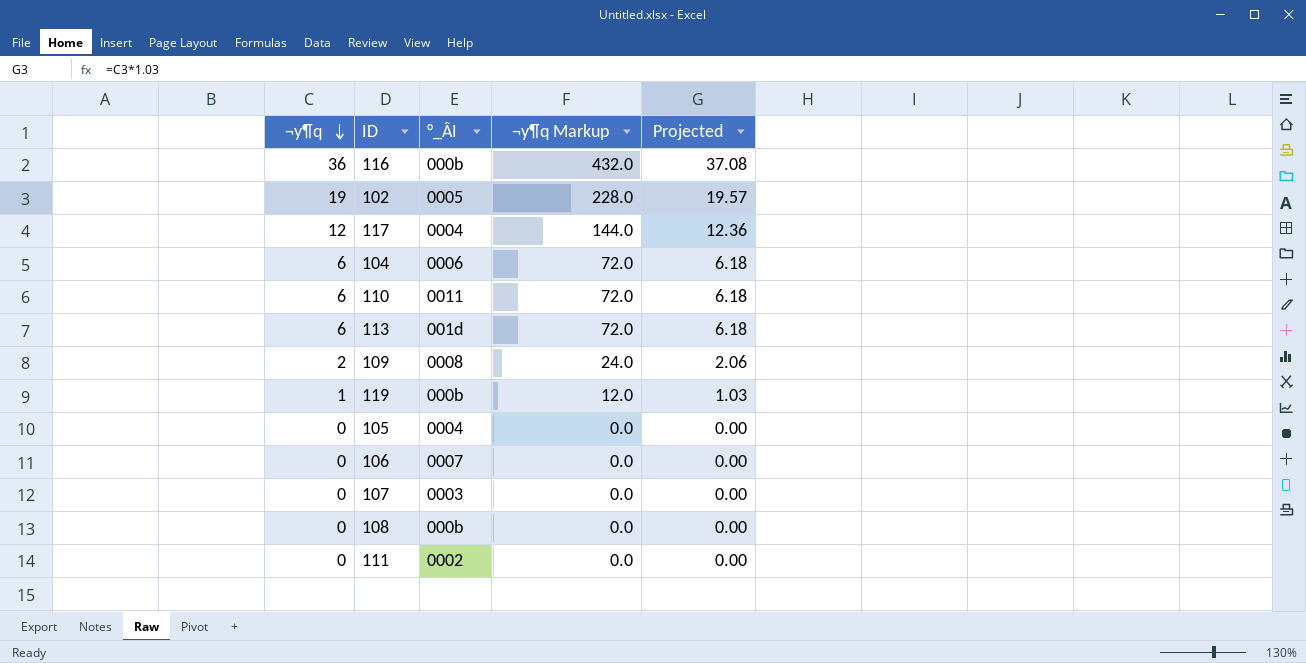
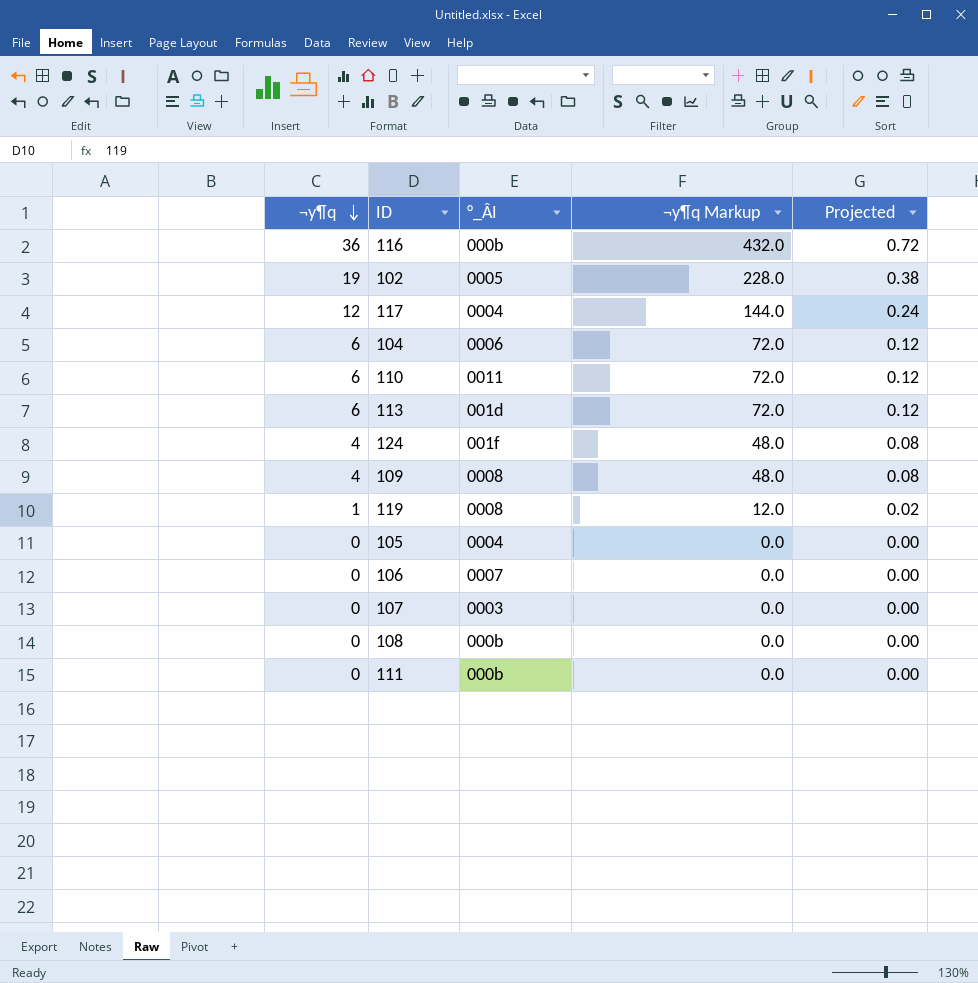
column Projected | formula: [¬y¶q] * 1.03 -> [¬y¶q] * 0.02
row 124: none -> 4 | 001f | 48.0 | 0.08
109 | ¬y¶q: 2 -> 4
109 | ¬y¶q Markup: 24.0 -> 48.0
119 | °_ÂI: 000b -> 0008
111 | °_ÂI: 0002 -> 000b

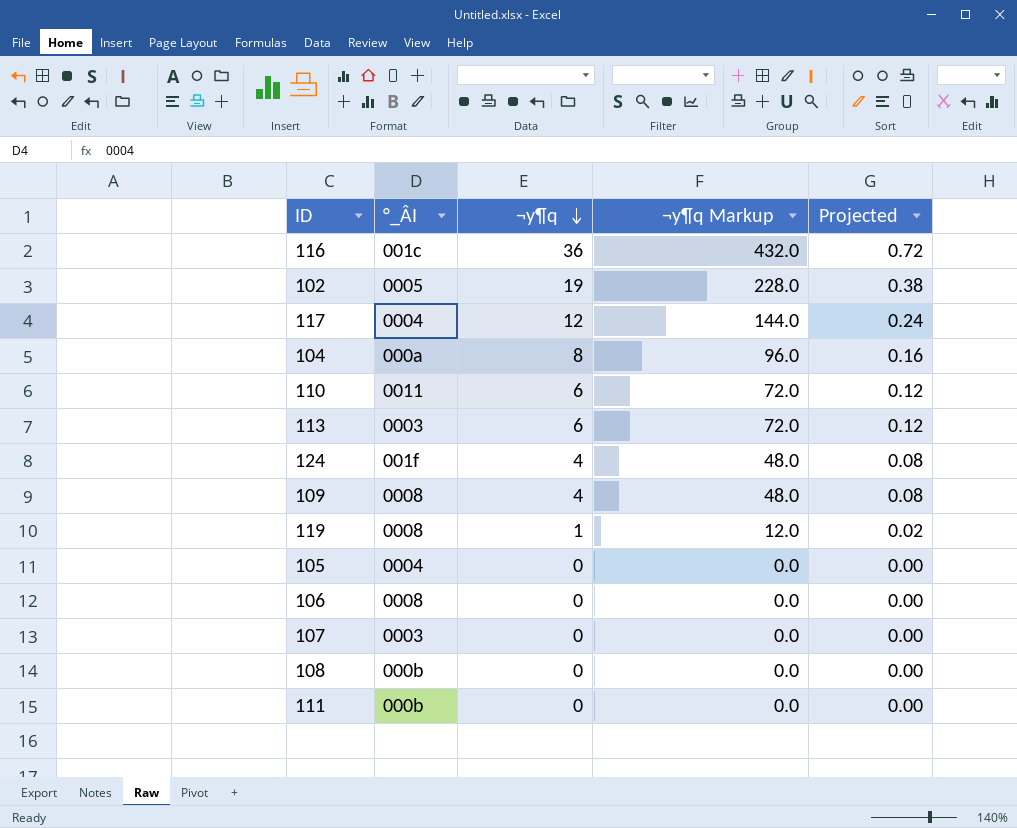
column ¬y¶q | position: 1 -> 3
116 | °_ÂI: 000b -> 001c
104 | °_ÂI: 0006 -> 000a
104 | ¬y¶q: 6 -> 8
104 | ¬y¶q Markup: 72.0 -> 96.0
104 | Projected: 0.12 -> 0.16
113 | °_ÂI: 001d -> 0003
106 | °_ÂI: 0007 -> 0008

